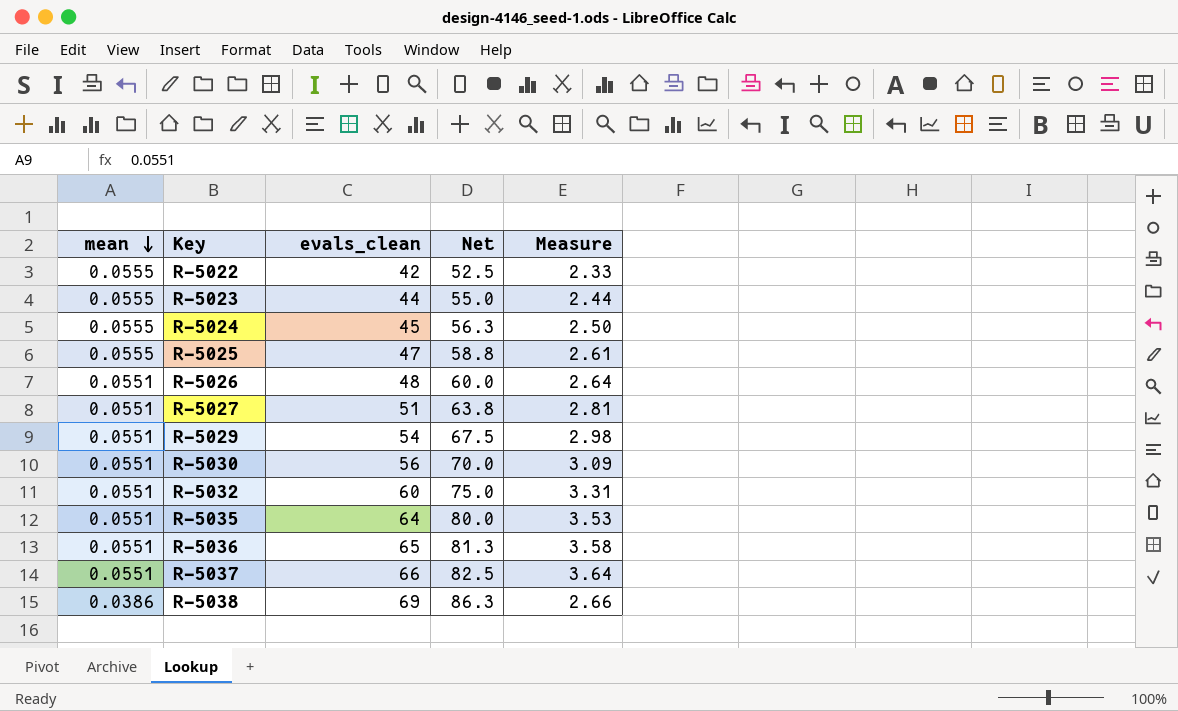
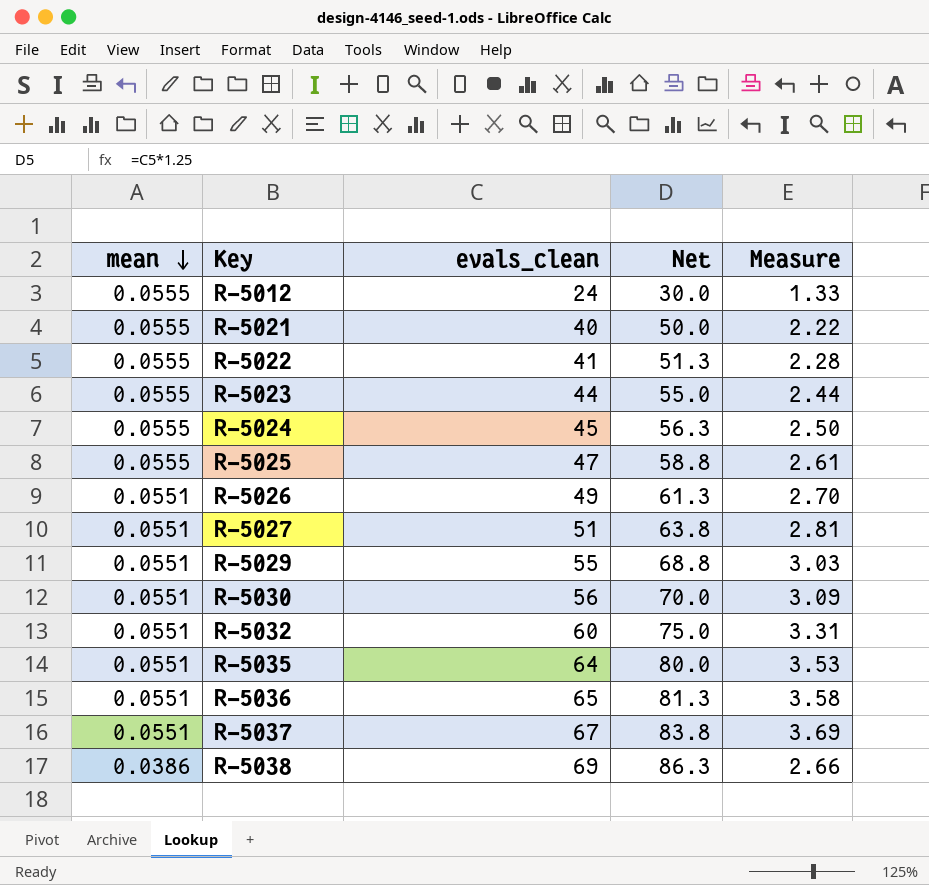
row R-5012: none -> 0.0555 | 24 | 30.0 | 1.33
row R-5021: none -> 0.0555 | 40 | 50.0 | 2.22
R-5022 | evals_clean: 42 -> 41
R-5022 | Net: 52.5 -> 51.3
R-5022 | Measure: 2.33 -> 2.28
R-5026 | evals_clean: 48 -> 49
R-5026 | Net: 60.0 -> 61.3
R-5026 | Measure: 2.64 -> 2.70
R-5029 | evals_clean: 54 -> 55
R-5029 | Net: 67.5 -> 68.8
R-5029 | Measure: 2.98 -> 3.03
R-5037 | evals_clean: 66 -> 67
R-5037 | Net: 82.5 -> 83.8
R-5037 | Measure: 3.64 -> 3.69

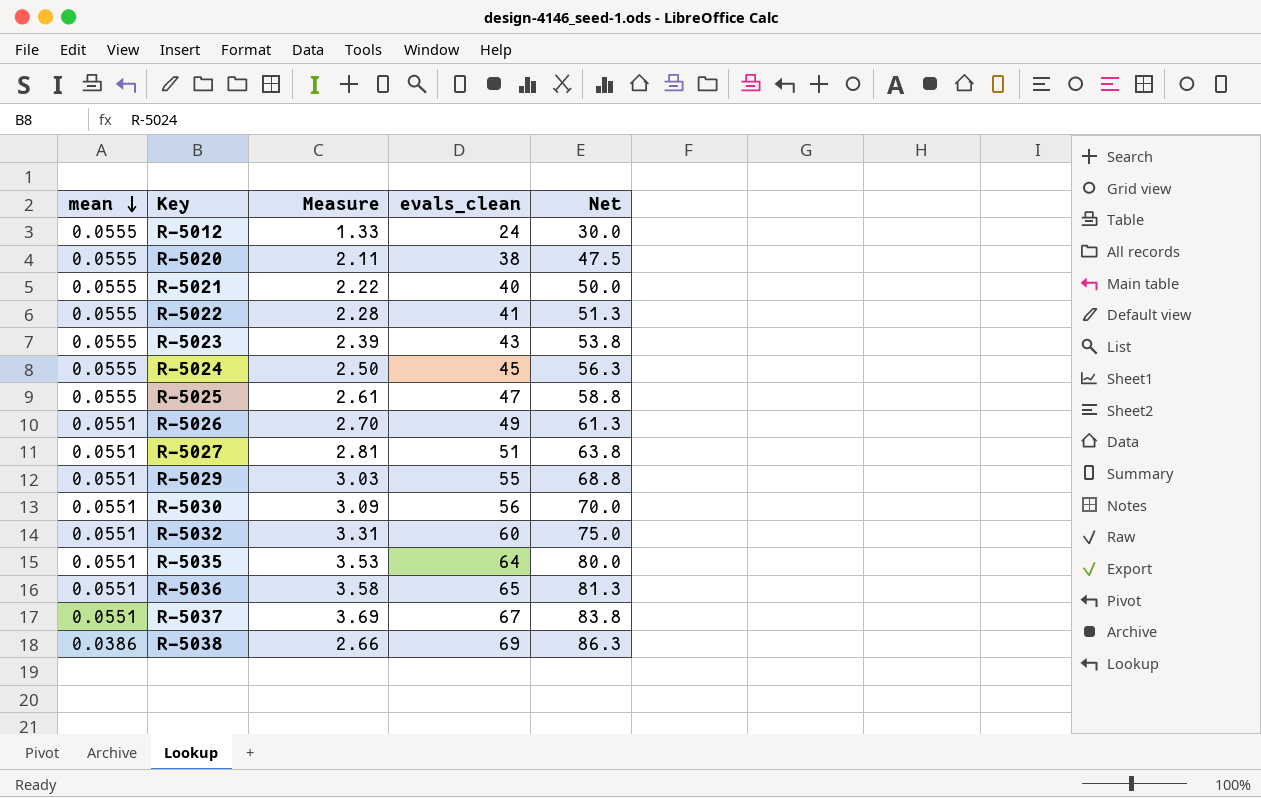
column Measure | position: 5 -> 3
row R-5020: none -> 0.0555 | 2.11 | 38 | 47.5
R-5023 | Measure: 2.44 -> 2.39
R-5023 | evals_clean: 44 -> 43
R-5023 | Net: 55.0 -> 53.8

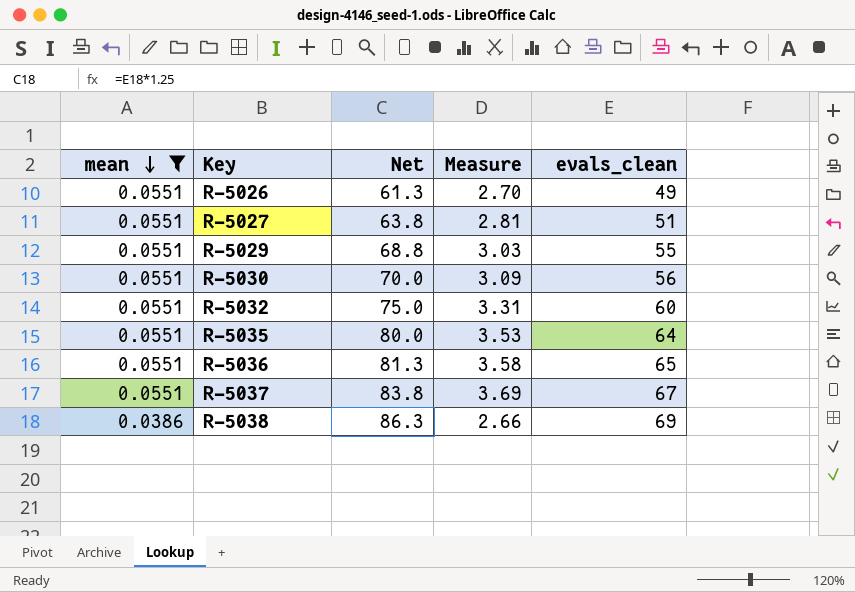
filter: none -> mean != 0.0555
column Net | position: 5 -> 3

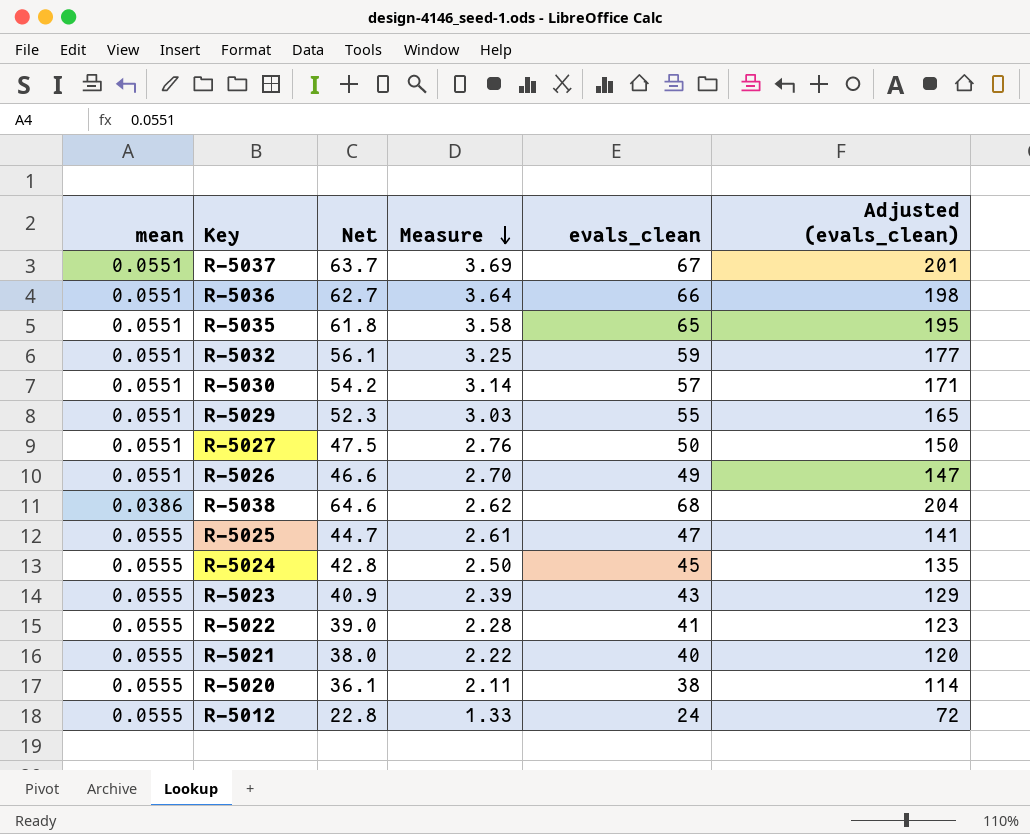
filter: mean != 0.0555 -> none
row order: mean descending -> Measure descending
column Net | formula: [evals_clean] * 1.25 -> [evals_clean] * 0.95
column Adjusted (evals_clean) | formula: none -> [evals_clean] * 3
R-5036 | Measure: 3.58 -> 3.64
R-5036 | evals_clean: 65 -> 66
R-5035 | Measure: 3.53 -> 3.58
R-5035 | evals_clean: 64 -> 65
R-5032 | Measure: 3.31 -> 3.25
R-5032 | evals_clean: 60 -> 59
R-5030 | Measure: 3.09 -> 3.14
R-5030 | evals_clean: 56 -> 57
R-5027 | Measure: 2.81 -> 2.76
R-5027 | evals_clean: 51 -> 50
R-5038 | Measure: 2.66 -> 2.62
R-5038 | evals_clean: 69 -> 68

